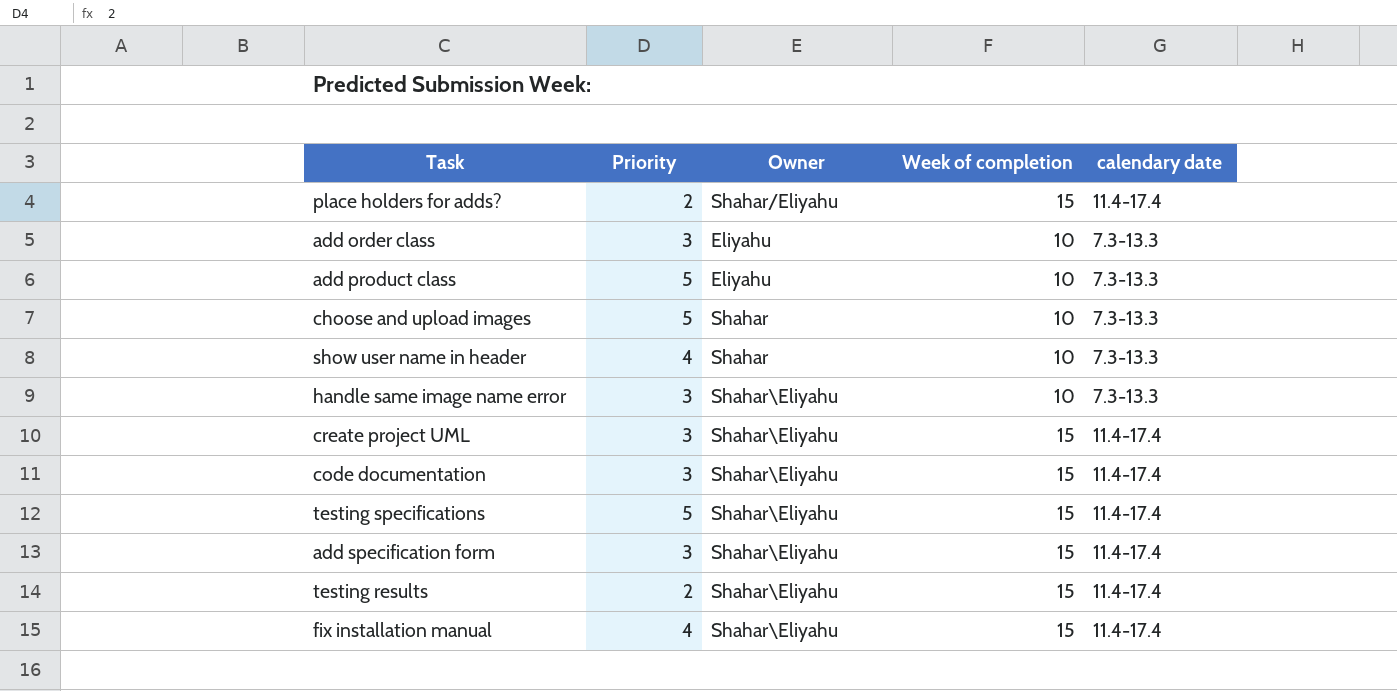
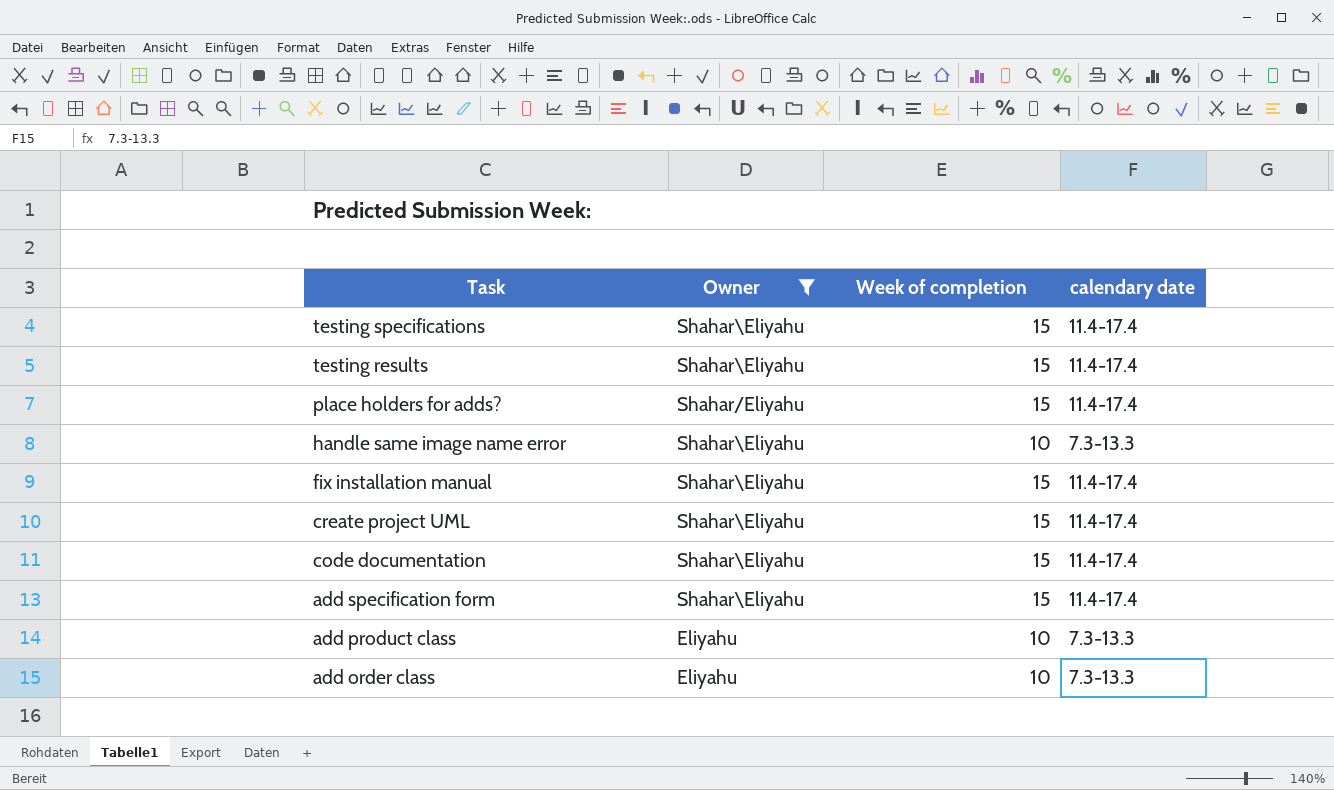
filter: none -> Owner != Shahar
row order: none -> Task descending
column Priority | position: 2 -> none

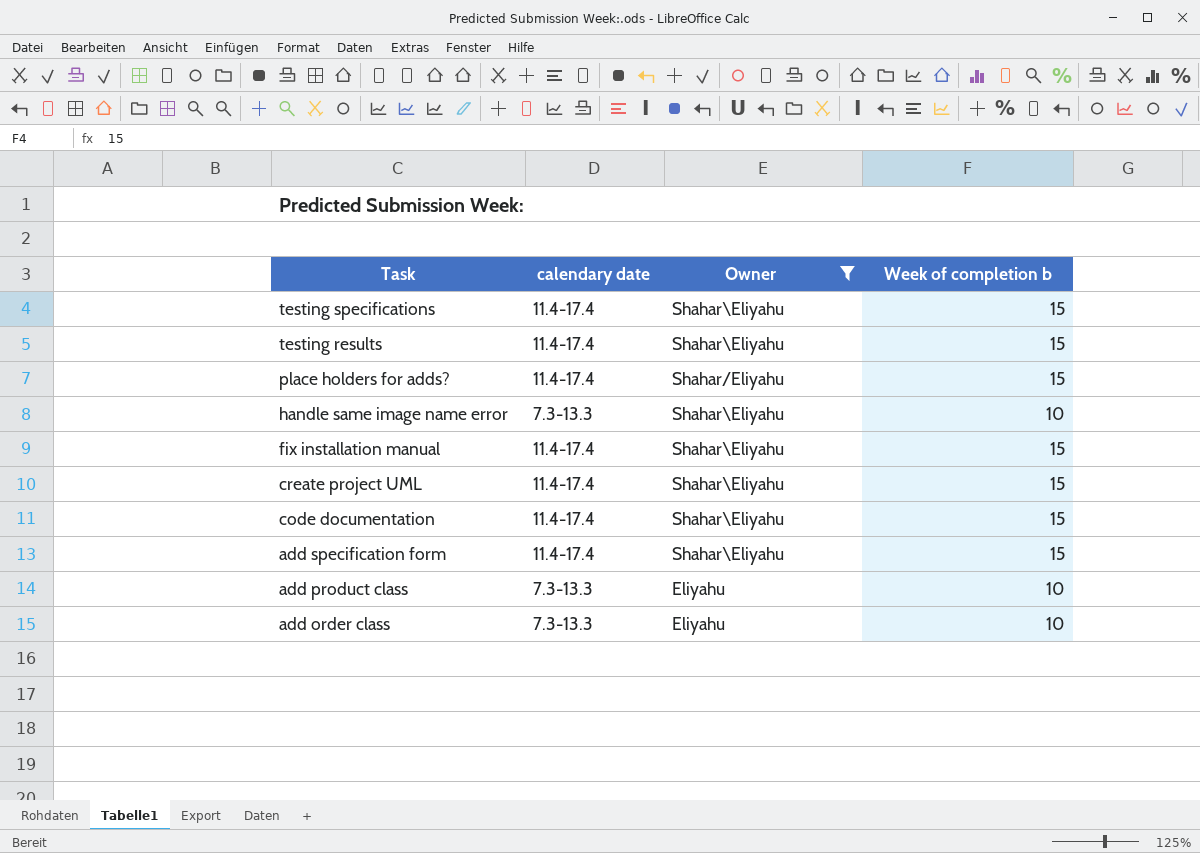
column calendary date | position: 4 -> 2
column name: Week of completion -> Week of completion b

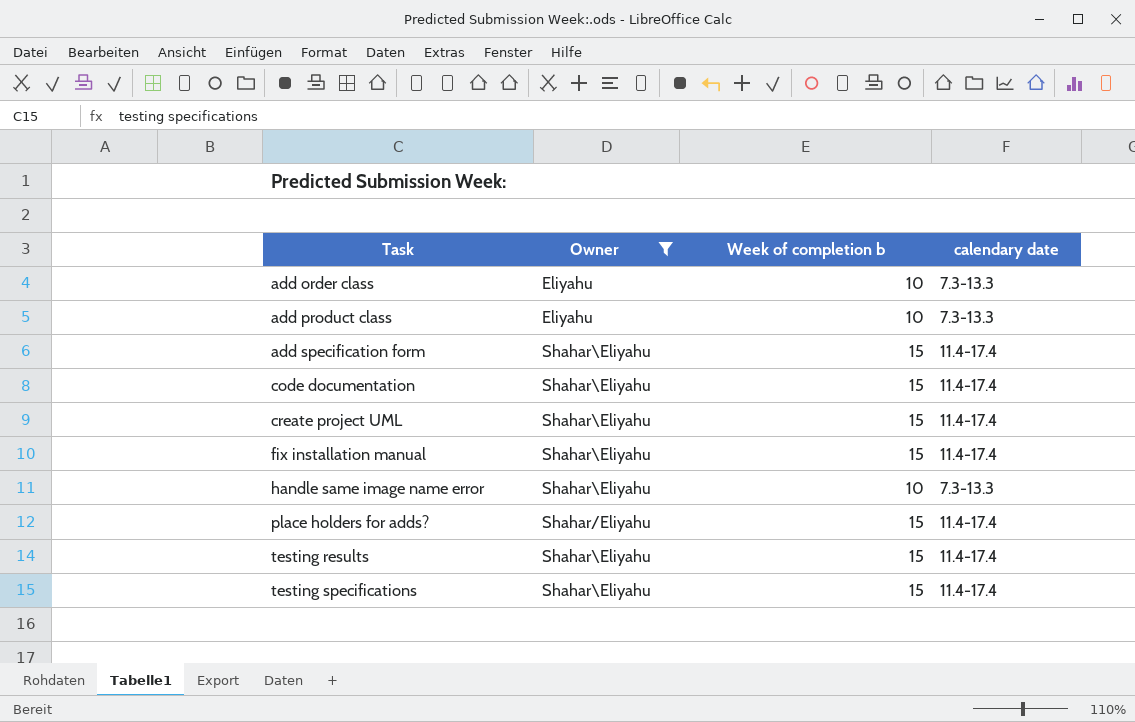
row order: Task descending -> Task ascending
column calendary date | position: 2 -> 4

